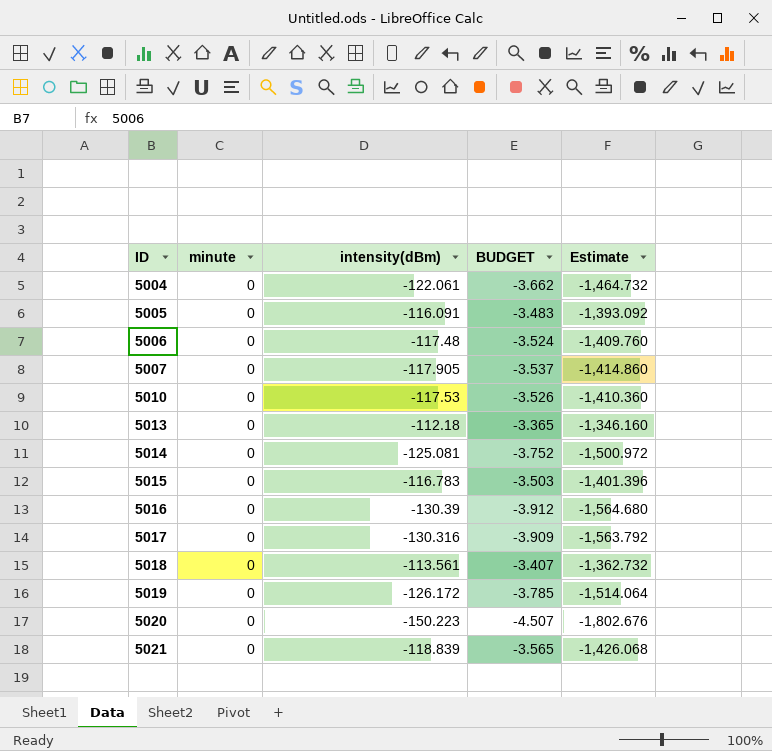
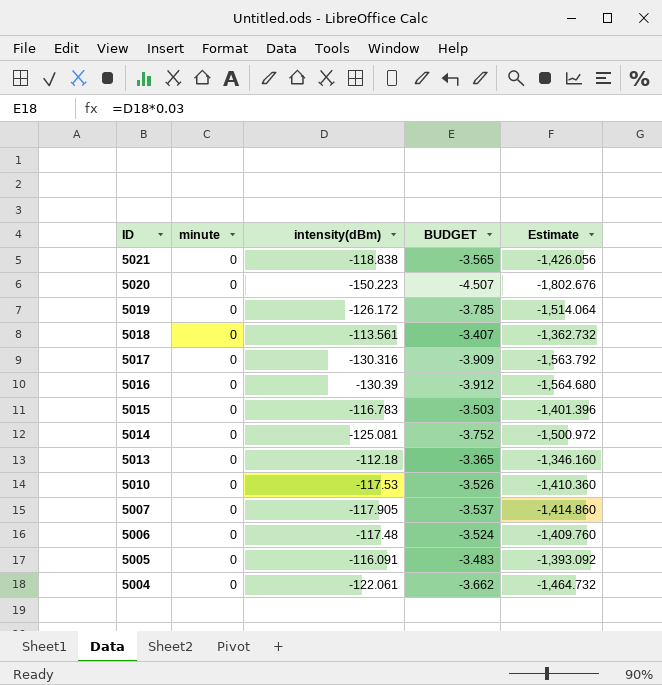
row order: ID ascending -> ID descending
5021 | intensity(dBm): -118.839 -> -118.838
5021 | Estimate: -1,426.068 -> -1,426.056

